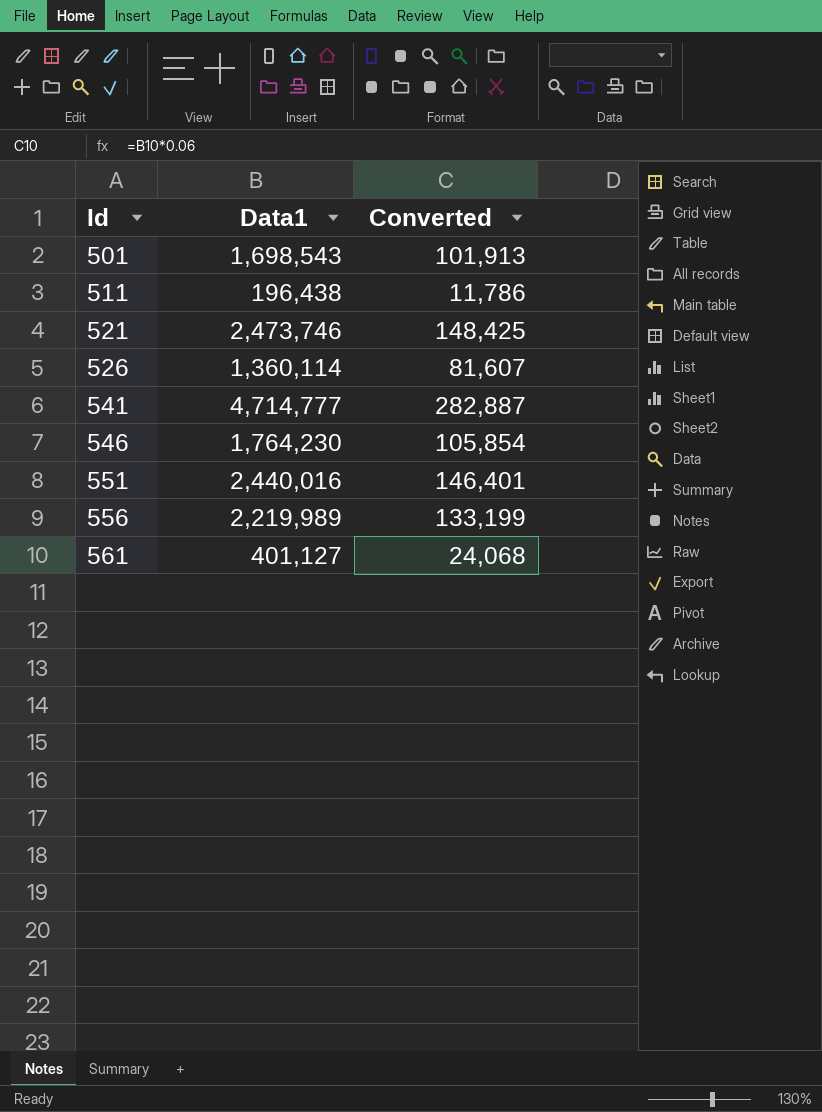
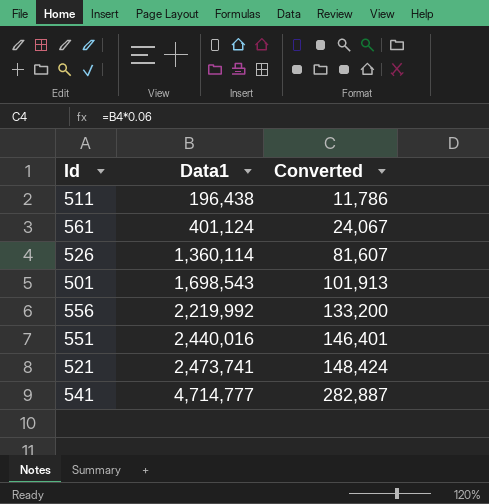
row order: Id ascending -> Data1 ascending
row 546: 1,764,230 | 105,854 -> none
561 | Data1: 401,127 -> 401,124
561 | Converted: 24,068 -> 24,067
556 | Data1: 2,219,989 -> 2,219,992
556 | Converted: 133,199 -> 133,200
521 | Data1: 2,473,746 -> 2,473,741
521 | Converted: 148,425 -> 148,424

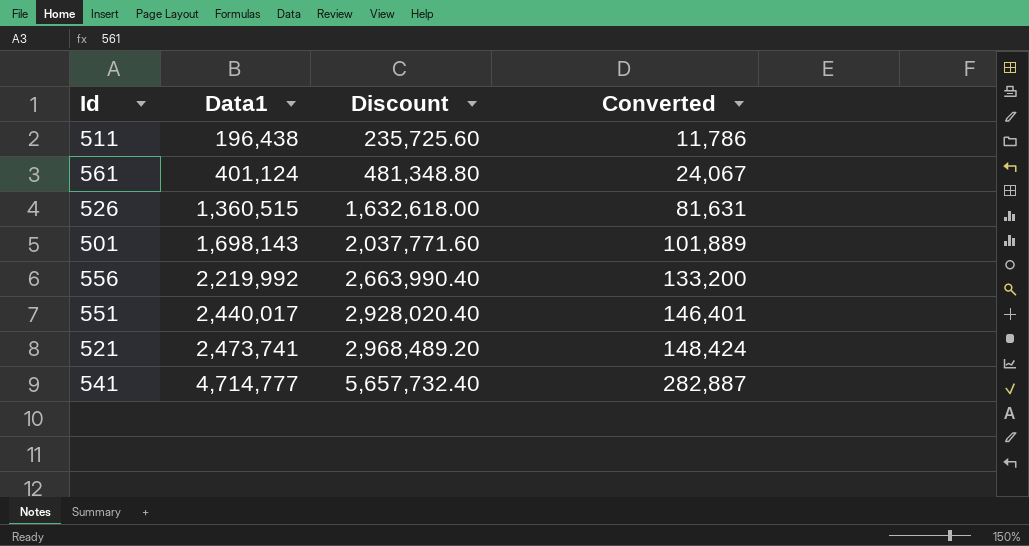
column Discount | formula: none -> [Data1] * 1.2
526 | Data1: 1,360,114 -> 1,360,515
526 | Converted: 81,607 -> 81,631
501 | Data1: 1,698,543 -> 1,698,143
501 | Converted: 101,913 -> 101,889
551 | Data1: 2,440,016 -> 2,440,017

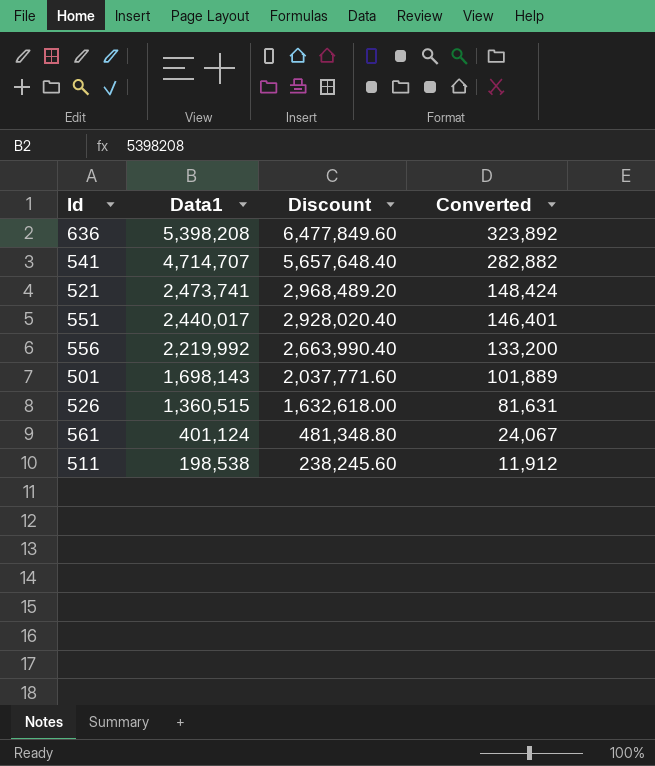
row order: Data1 ascending -> Data1 descending
row 636: none -> 5,398,208 | 6,477,849.60 | 323,892
541 | Data1: 4,714,777 -> 4,714,707
541 | Discount: 5,657,732.40 -> 5,657,648.40
541 | Converted: 282,887 -> 282,882
511 | Data1: 196,438 -> 198,538
511 | Discount: 235,725.60 -> 238,245.60
511 | Converted: 11,786 -> 11,912

